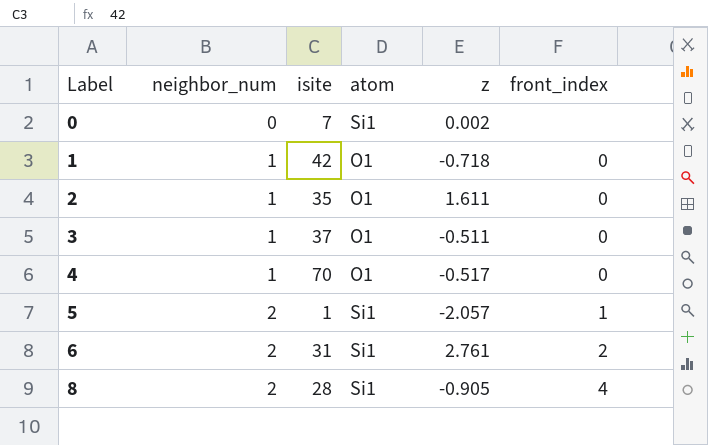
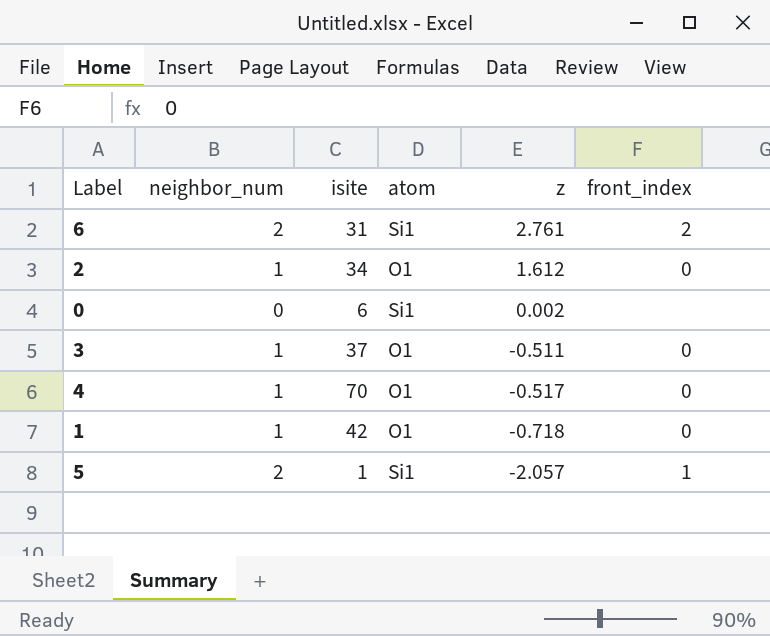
row order: Label ascending -> z descending
row 8: 2 | 28 | Si1 | -0.905 | 4 -> none
2 | isite: 35 -> 34
2 | z: 1.611 -> 1.612
0 | isite: 7 -> 6

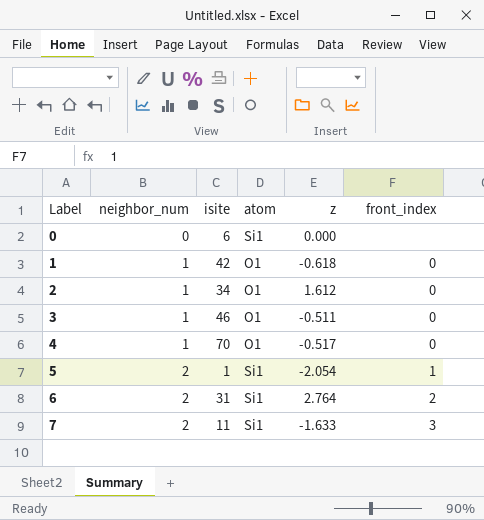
row order: z descending -> Label ascending
0 | z: 0.002 -> 0.000
1 | z: -0.718 -> -0.618
3 | isite: 37 -> 46
5 | z: -2.057 -> -2.054
6 | z: 2.761 -> 2.764
row 7: none -> 2 | 11 | Si1 | -1.633 | 3

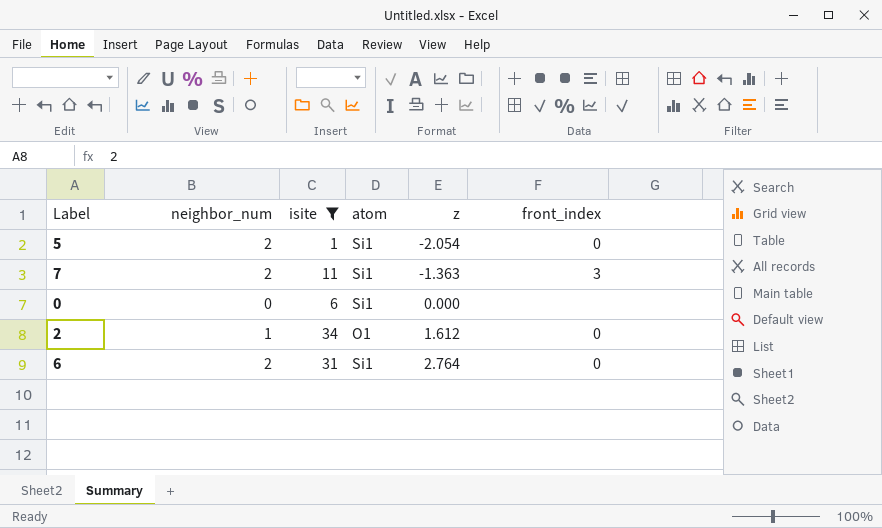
filter: none -> isite <= 34
row order: Label ascending -> z ascending
5 | front_index: 1 -> 0
7 | z: -1.633 -> -1.363
6 | front_index: 2 -> 0

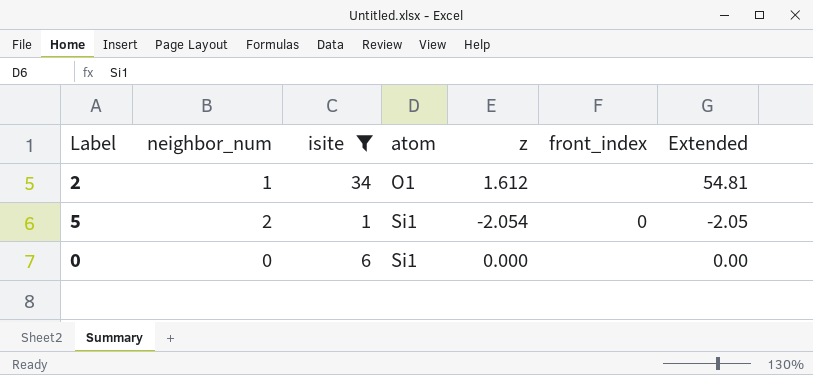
row order: z ascending -> atom ascending
column Extended | formula: none -> [isite] * [z]
row 7: 2 | 11 | Si1 | -1.363 | 3 -> none
row 6: 2 | 31 | Si1 | 2.764 | 0 -> none
2 | front_index: 0 -> none

